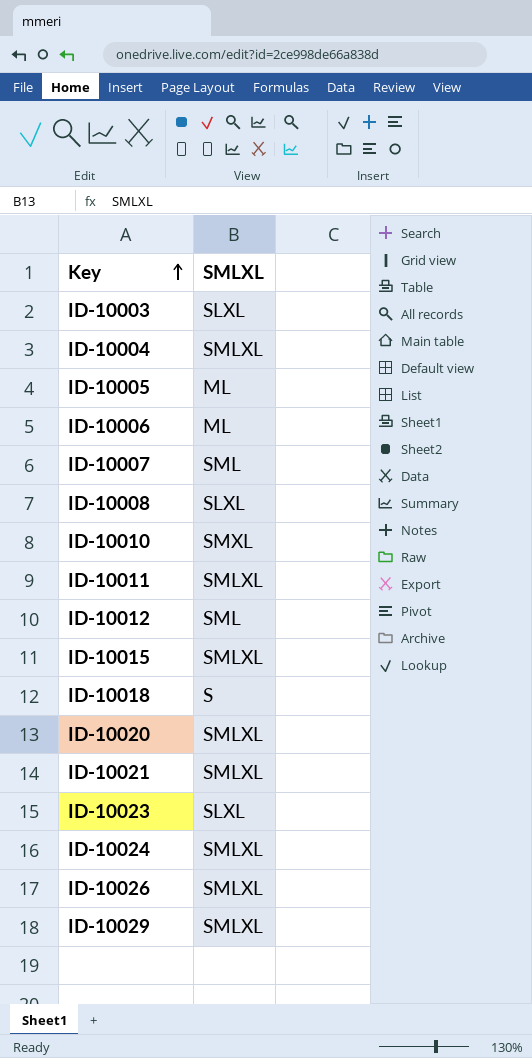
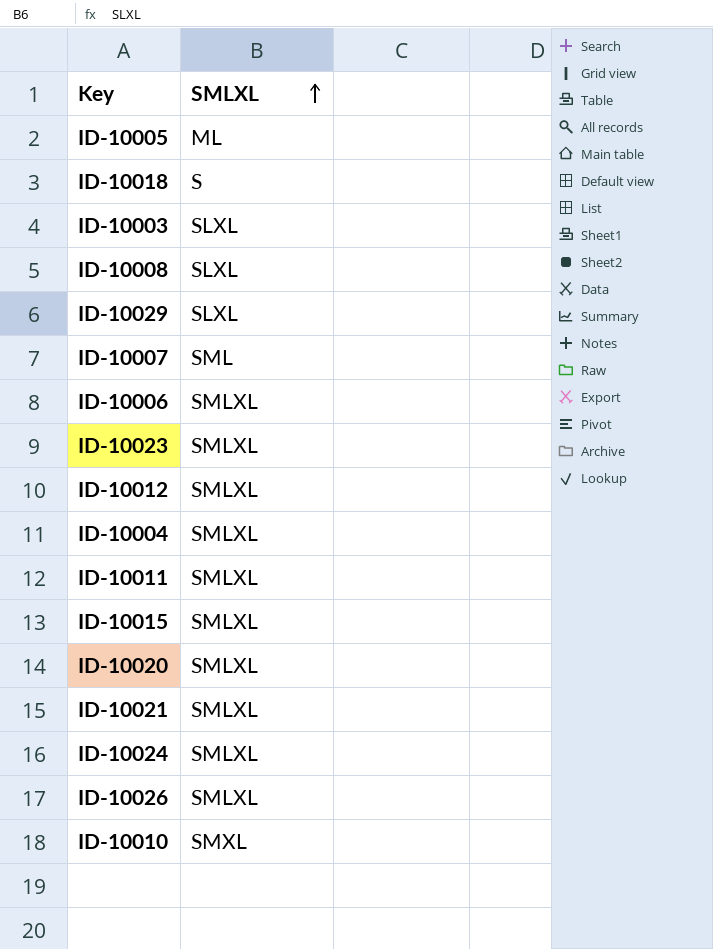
row order: Key ascending -> SMLXL ascending
ID-10029 | SMLXL: SMLXL -> SLXL
ID-10006 | SMLXL: ML -> SMLXL
ID-10023 | SMLXL: SLXL -> SMLXL
ID-10012 | SMLXL: SML -> SMLXL

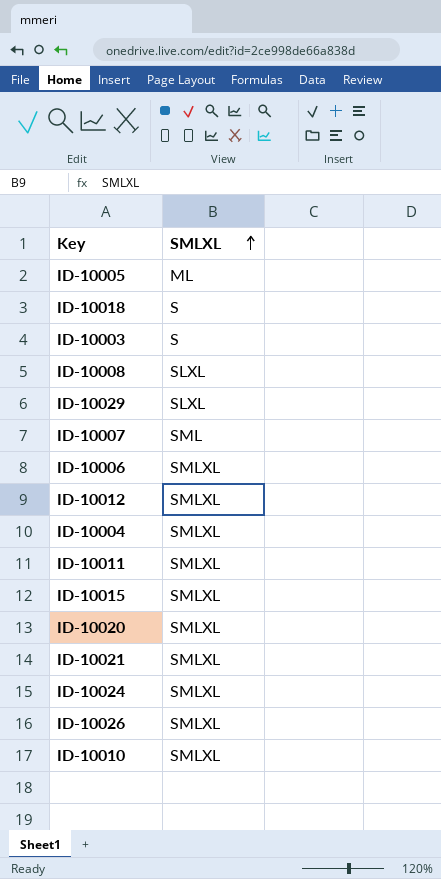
row ID-10023: SMLXL -> none
ID-10003 | SMLXL: SLXL -> S
ID-10010 | SMLXL: SMXL -> SMLXL

